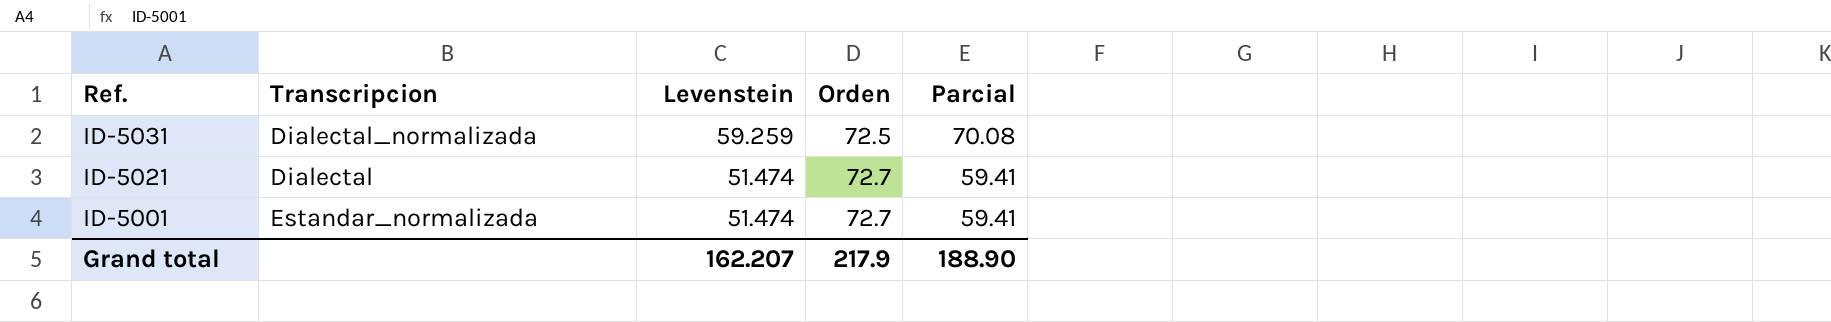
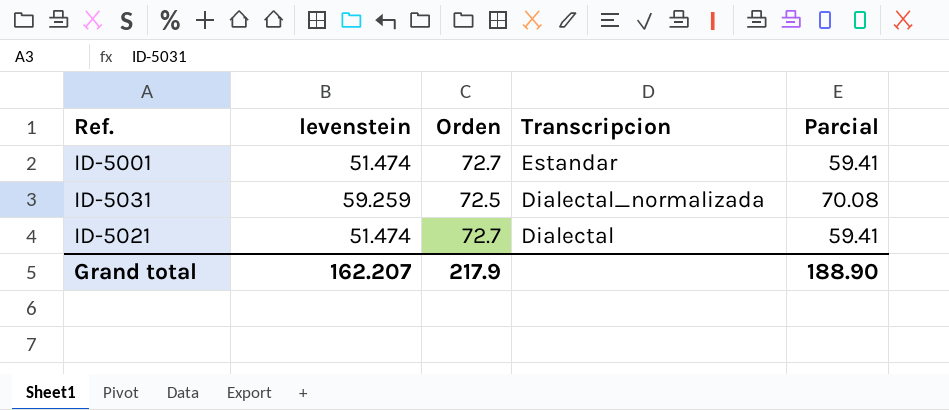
row order: Ref. descending -> Transcripcion descending
column name: Levenstein -> levenstein
column Transcripcion | position: 2 -> 4
ID-5001 | Transcripcion: Estandar_normalizada -> Estandar

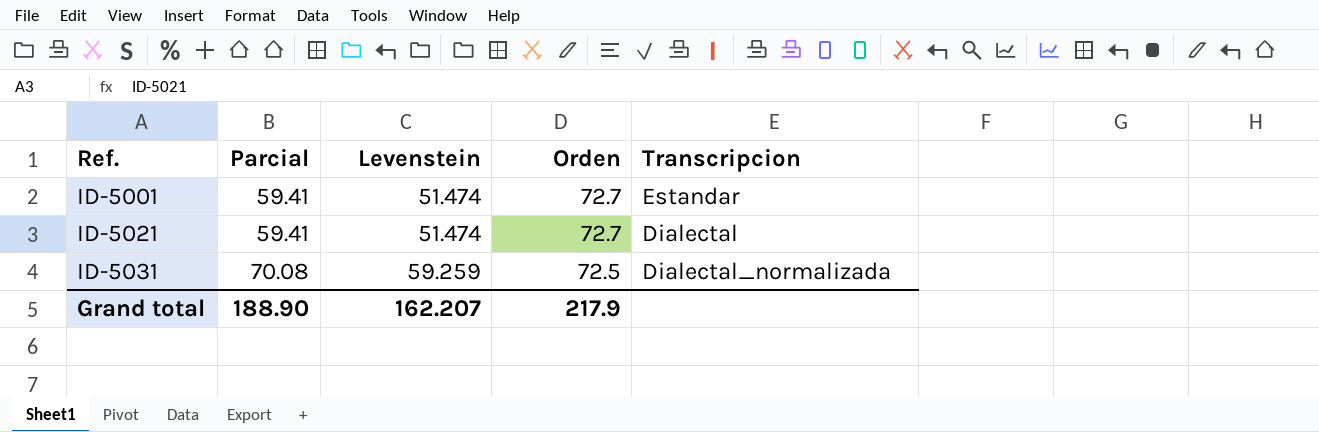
row order: Transcripcion descending -> Ref. ascending
column Parcial | position: 5 -> 2
column name: levenstein -> Levenstein

